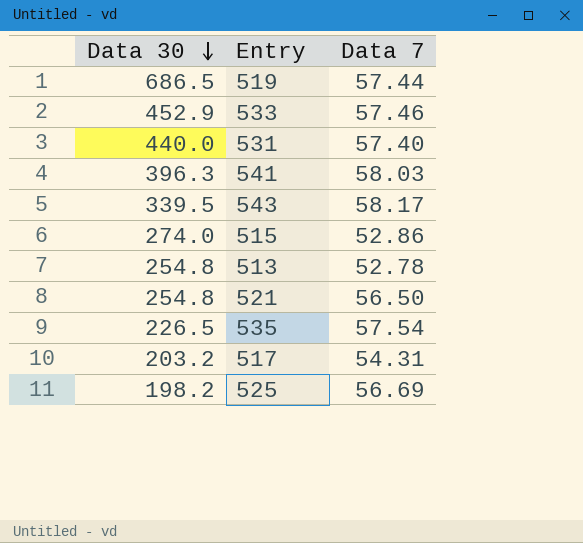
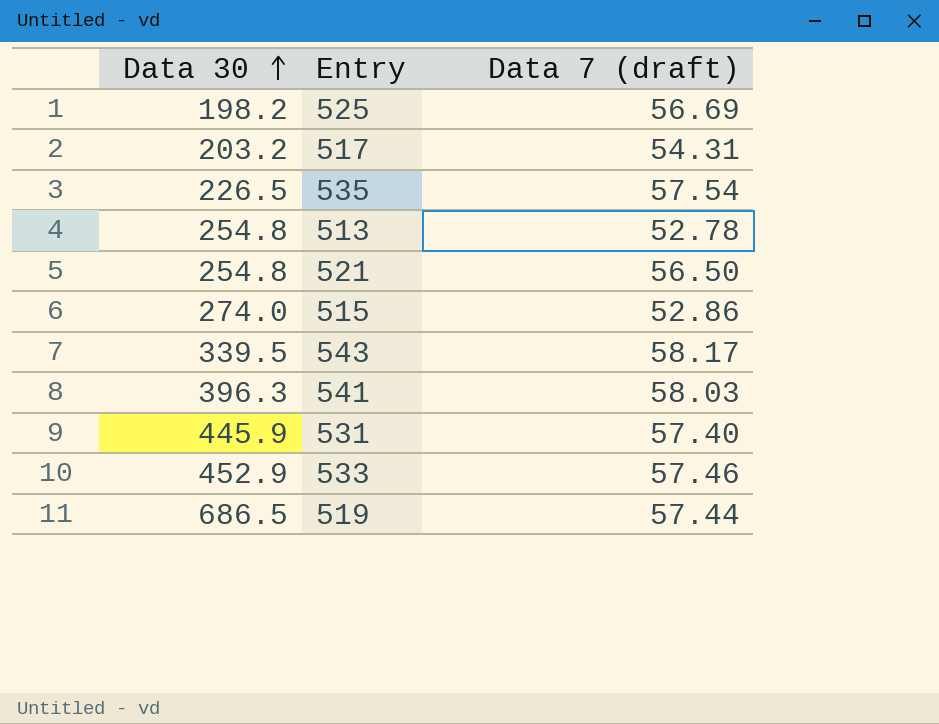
row order: Data 30 descending -> Data 30 ascending
column name: Data 7 -> Data 7 (draft)
531 | Data 30: 440.0 -> 445.9

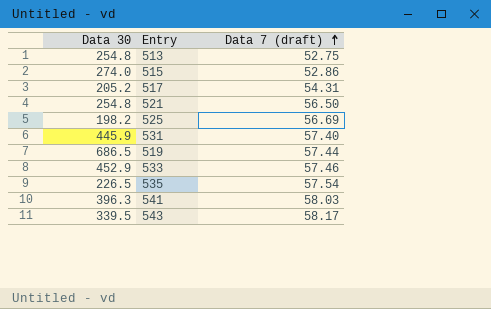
row order: Data 30 ascending -> Data 7 (draft) ascending
513 | Data 7 (draft): 52.78 -> 52.75
517 | Data 30: 203.2 -> 205.2

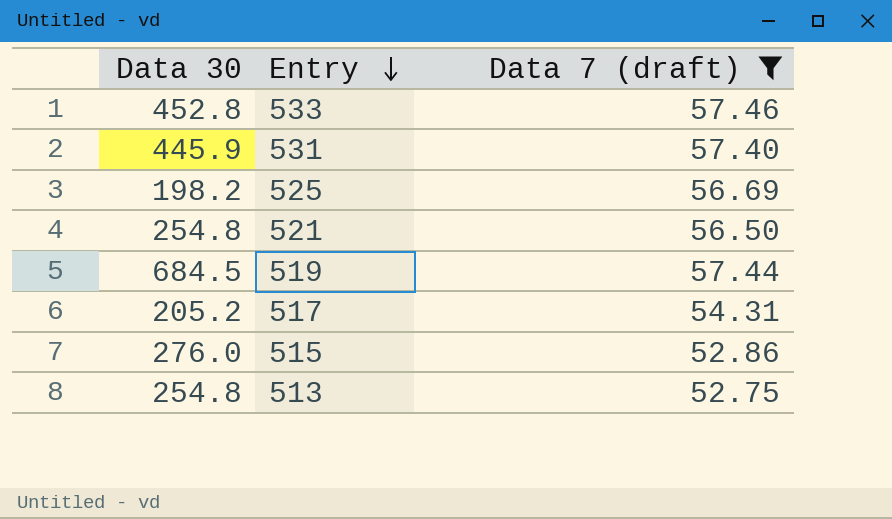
filter: none -> Data 7 (draft) <= 57.46
row order: Data 7 (draft) ascending -> Entry descending
533 | Data 30: 452.9 -> 452.8
519 | Data 30: 686.5 -> 684.5
515 | Data 30: 274.0 -> 276.0

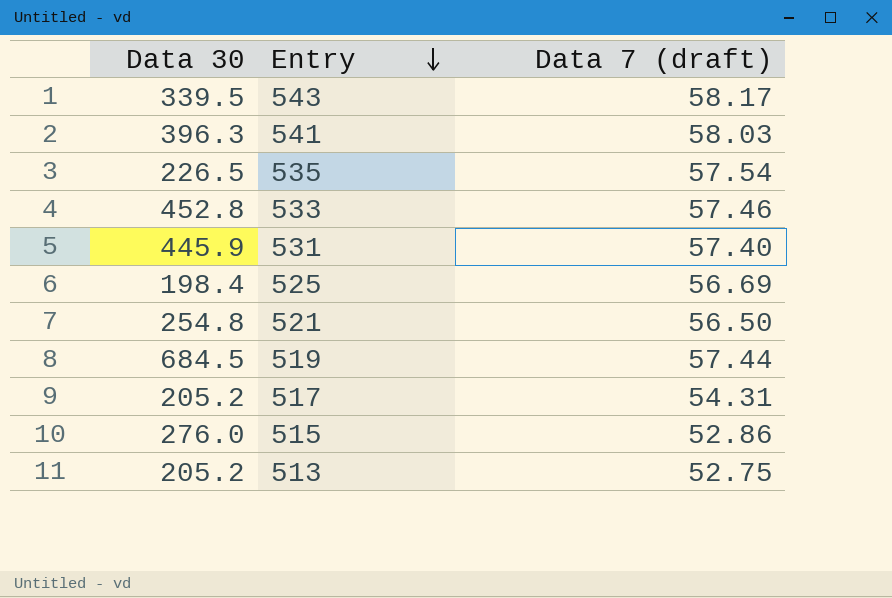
filter: Data 7 (draft) <= 57.46 -> none
525 | Data 30: 198.2 -> 198.4
513 | Data 30: 254.8 -> 205.2

